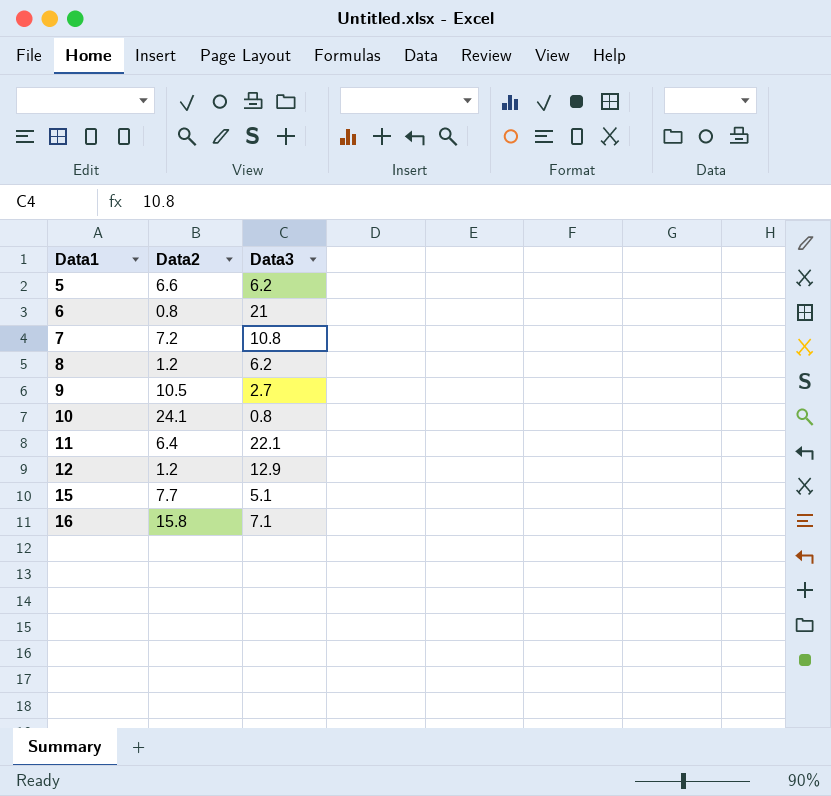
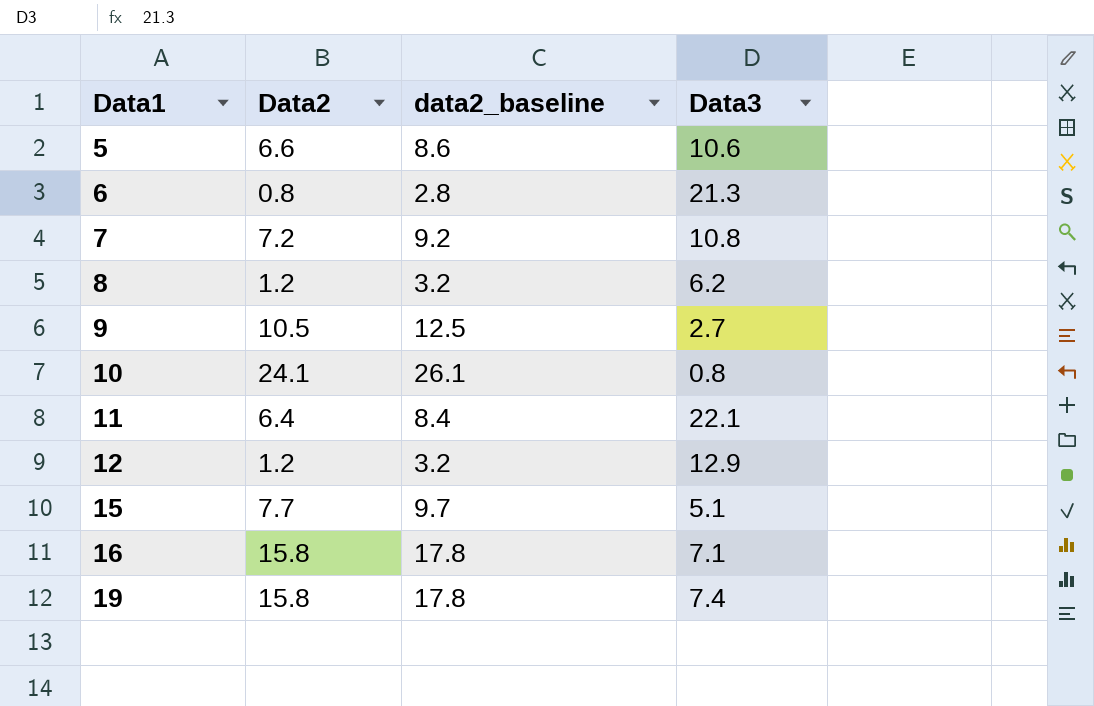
column data2_baseline | formula: none -> [Data2] + 2
5 | Data3: 6.2 -> 10.6
6 | Data3: 21 -> 21.3
row 19: none -> 15.8 | 17.8 | 7.4

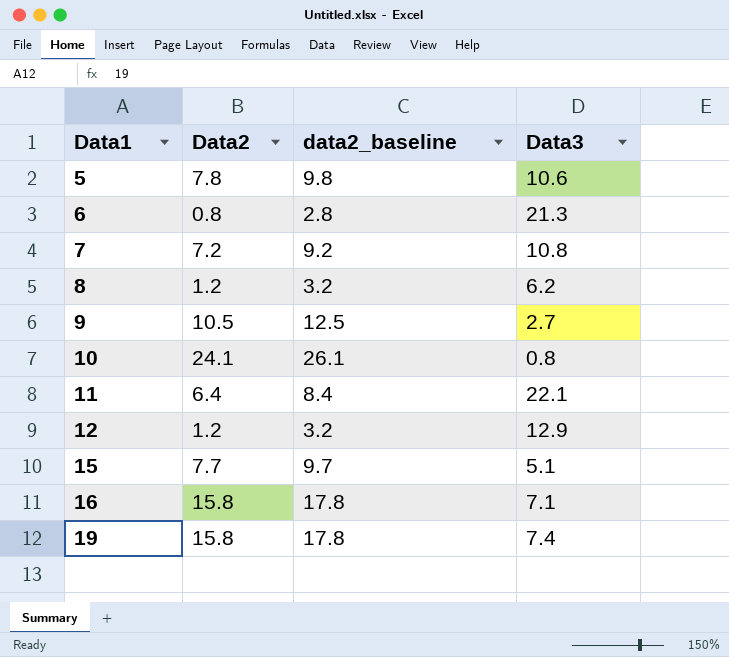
5 | Data2: 6.6 -> 7.8
5 | data2_baseline: 8.6 -> 9.8

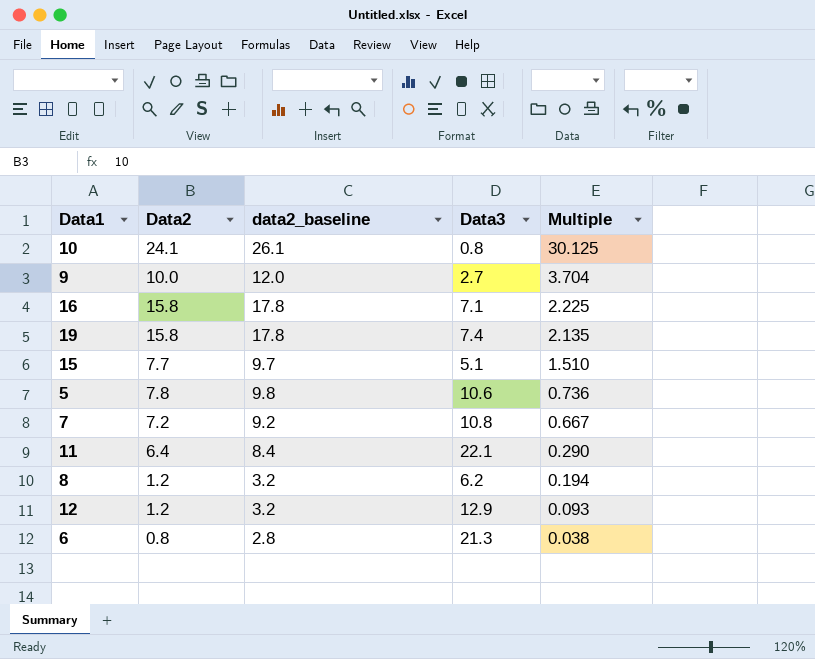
row order: Data1 ascending -> Multiple descending
column Multiple | formula: none -> [Data2] / [Data3]
9 | Data2: 10.5 -> 10.0
9 | data2_baseline: 12.5 -> 12.0

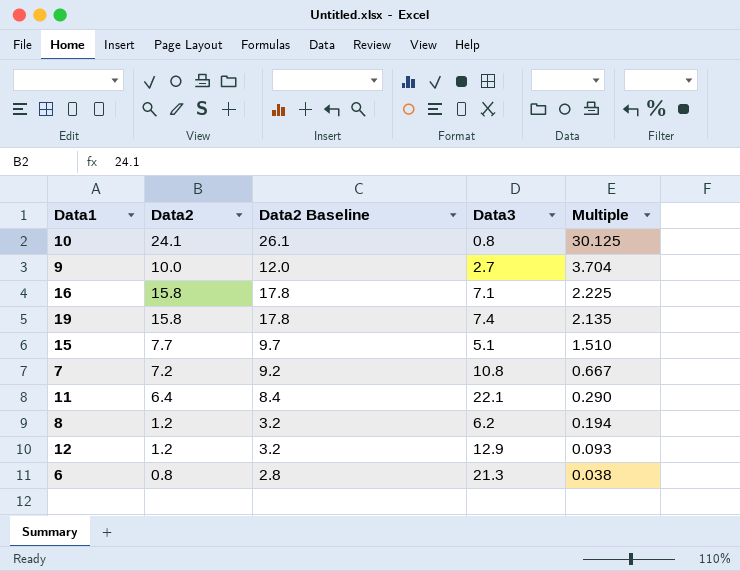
column name: data2_baseline -> Data2 Baseline
row 5: 7.8 | 9.8 | 10.6 | 0.736 -> none

